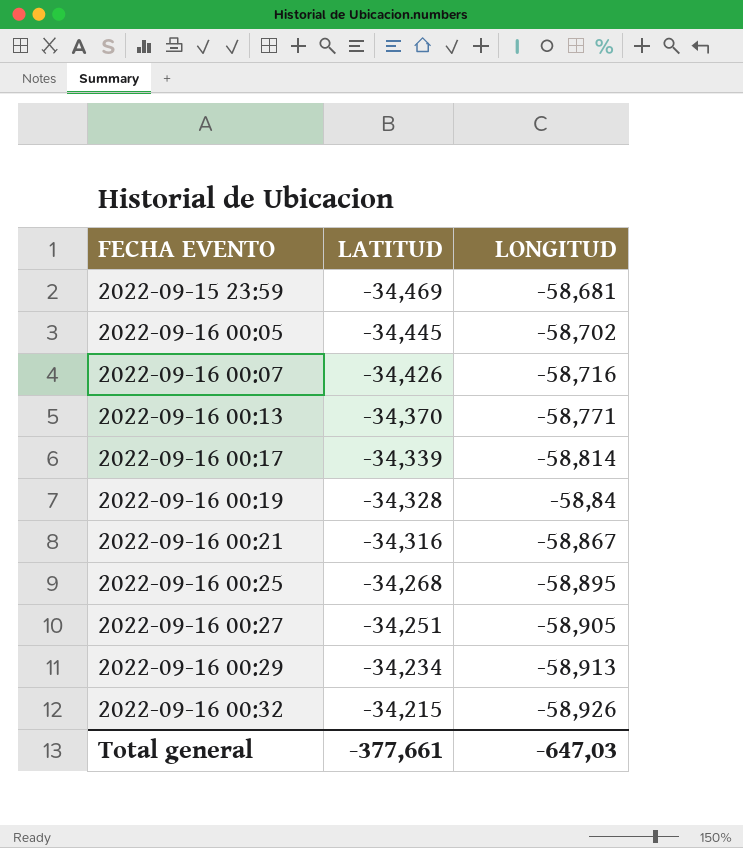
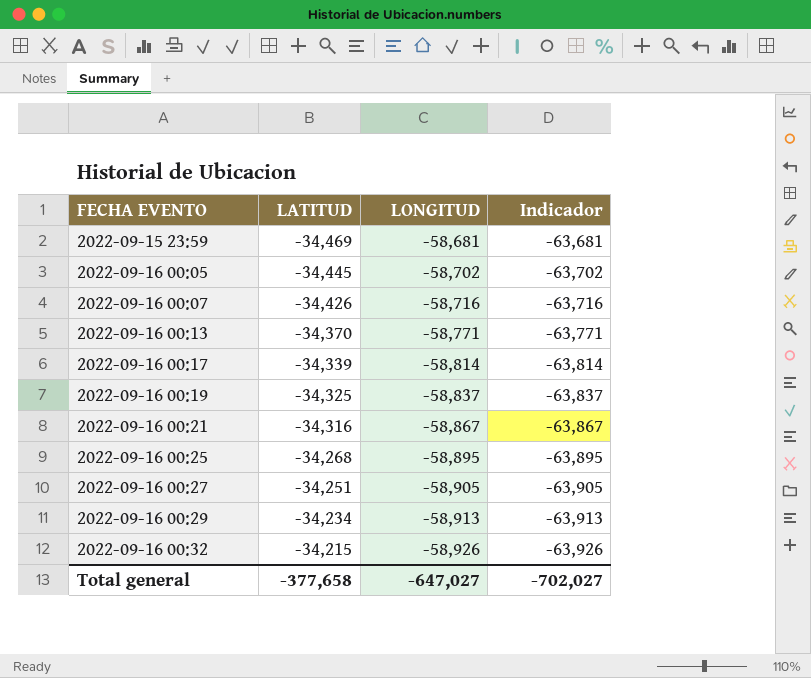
column Indicador | formula: none -> [LONGITUD] - 5
2022-09-16 00:19 | LATITUD: -34,328 -> -34,325
2022-09-16 00:19 | LONGITUD: -58,84 -> -58,837
Total general | LATITUD: -377,661 -> -377,658
Total general | LONGITUD: -647,03 -> -647,027

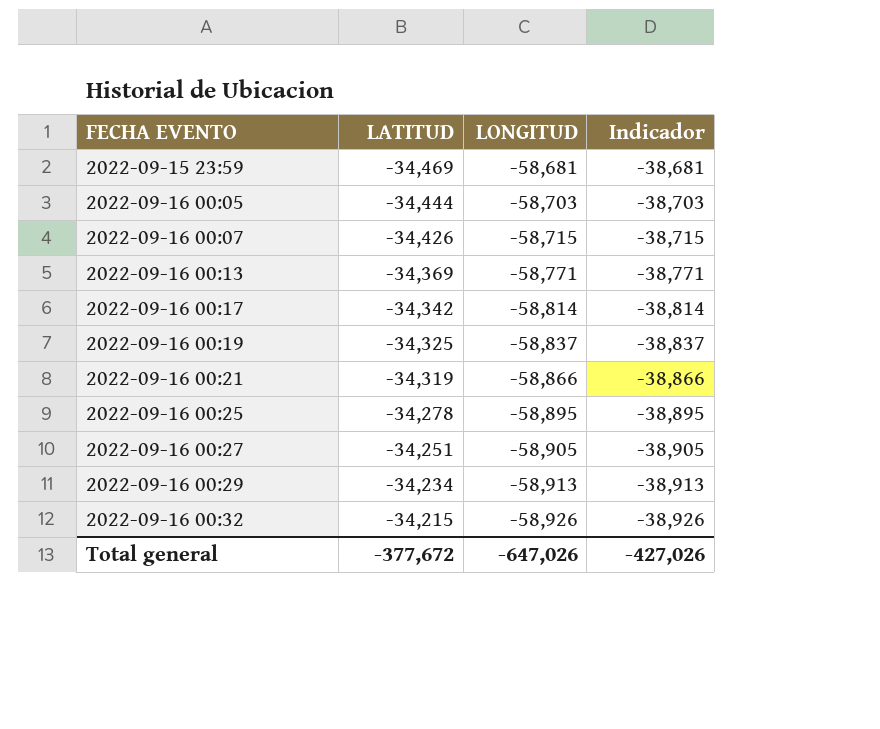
column Indicador | formula: [LONGITUD] - 5 -> [LONGITUD] + 20
2022-09-16 00:05 | LATITUD: -34,445 -> -34,444
2022-09-16 00:05 | LONGITUD: -58,702 -> -58,703
2022-09-16 00:07 | LONGITUD: -58,716 -> -58,715
2022-09-16 00:13 | LATITUD: -34,370 -> -34,369
2022-09-16 00:17 | LATITUD: -34,339 -> -34,342
2022-09-16 00:21 | LATITUD: -34,316 -> -34,319
2022-09-16 00:21 | LONGITUD: -58,867 -> -58,866
2022-09-16 00:25 | LATITUD: -34,268 -> -34,278
Total general | LATITUD: -377,658 -> -377,672
Total general | LONGITUD: -647,027 -> -647,026
Total general | Indicador: -702,027 -> -427,026

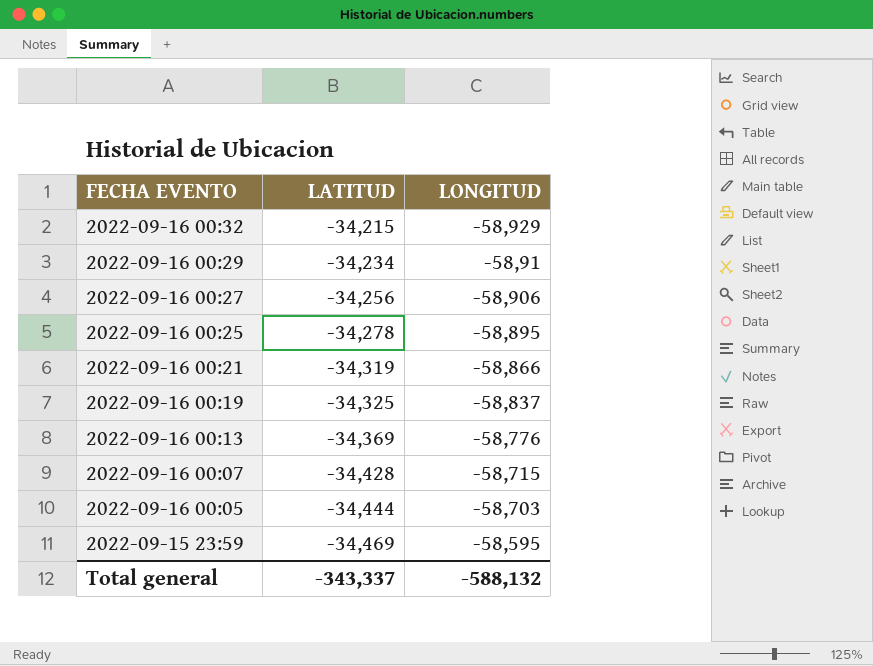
row order: FECHA EVENTO ascending -> FECHA EVENTO descending
column Indicador | formula: [LONGITUD] + 20 -> none
row 2022-09-16 00:17: -34,342 | -58,814 | -38,814 -> none
2022-09-16 00:32 | LONGITUD: -58,926 -> -58,929
2022-09-16 00:29 | LONGITUD: -58,913 -> -58,91
2022-09-16 00:27 | LATITUD: -34,251 -> -34,256
2022-09-16 00:27 | LONGITUD: -58,905 -> -58,906
2022-09-16 00:13 | LONGITUD: -58,771 -> -58,776
2022-09-16 00:07 | LATITUD: -34,426 -> -34,428
2022-09-15 23:59 | LONGITUD: -58,681 -> -58,595
Total general | LATITUD: -377,672 -> -343,337
Total general | LONGITUD: -647,026 -> -588,132

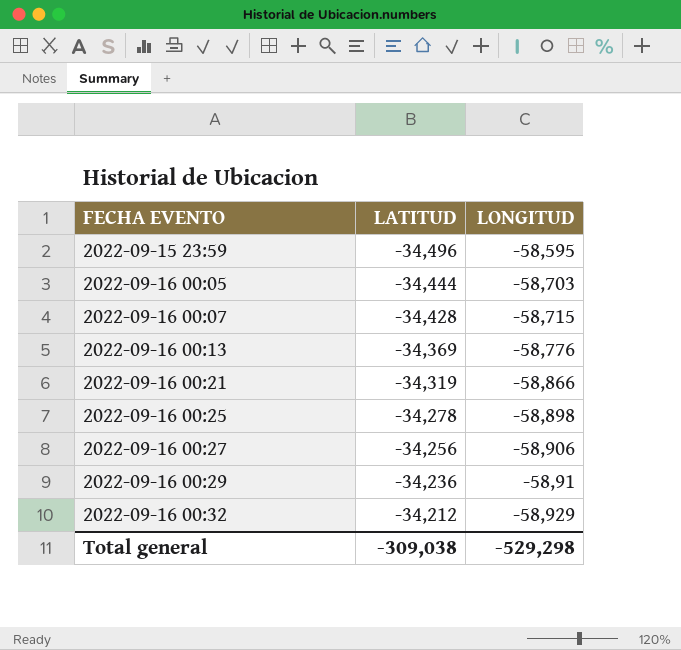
row order: FECHA EVENTO descending -> FECHA EVENTO ascending
row 2022-09-16 00:19: -34,325 | -58,837 -> none
2022-09-15 23:59 | LATITUD: -34,469 -> -34,496
2022-09-16 00:25 | LONGITUD: -58,895 -> -58,898
2022-09-16 00:29 | LATITUD: -34,234 -> -34,236
2022-09-16 00:32 | LATITUD: -34,215 -> -34,212
Total general | LATITUD: -343,337 -> -309,038
Total general | LONGITUD: -588,132 -> -529,298

